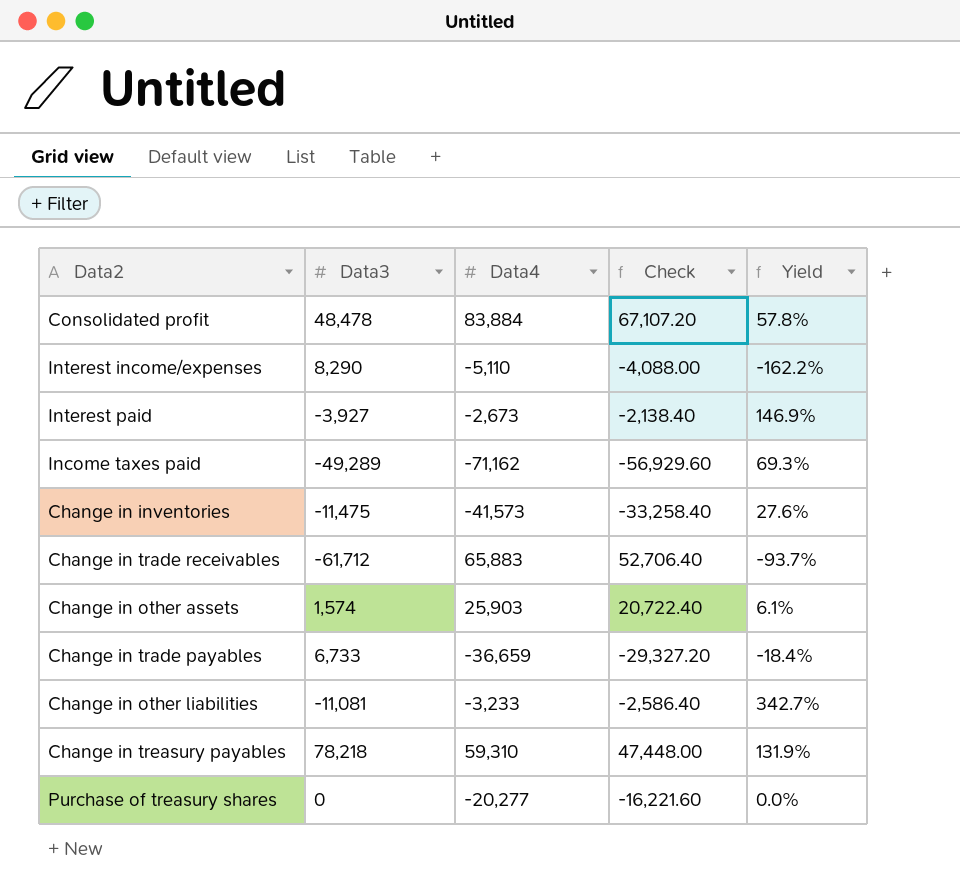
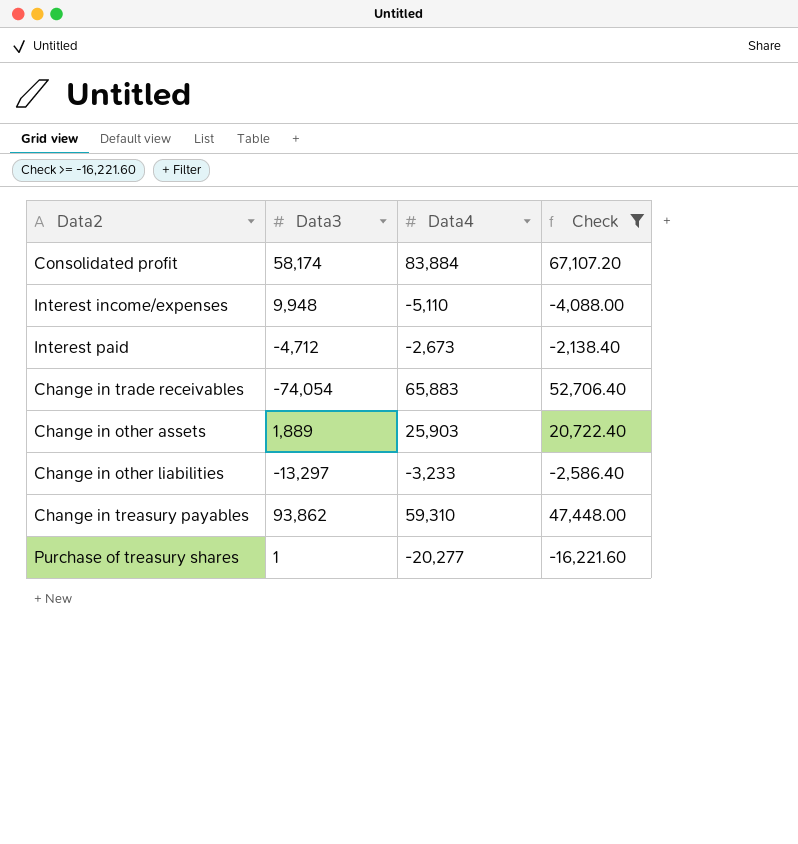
filter: none -> Check >= -16,221.60
column Yield | formula: [Data3] / [Data4] -> none
Consolidated profit | Data3: 48,478 -> 58,174
Interest income/expenses | Data3: 8,290 -> 9,948
Interest paid | Data3: -3,927 -> -4,712
Change in trade receivables | Data3: -61,712 -> -74,054
Change in other assets | Data3: 1,574 -> 1,889
Change in other liabilities | Data3: -11,081 -> -13,297
Change in treasury payables | Data3: 78,218 -> 93,862
Purchase of treasury shares | Data3: 0 -> 1

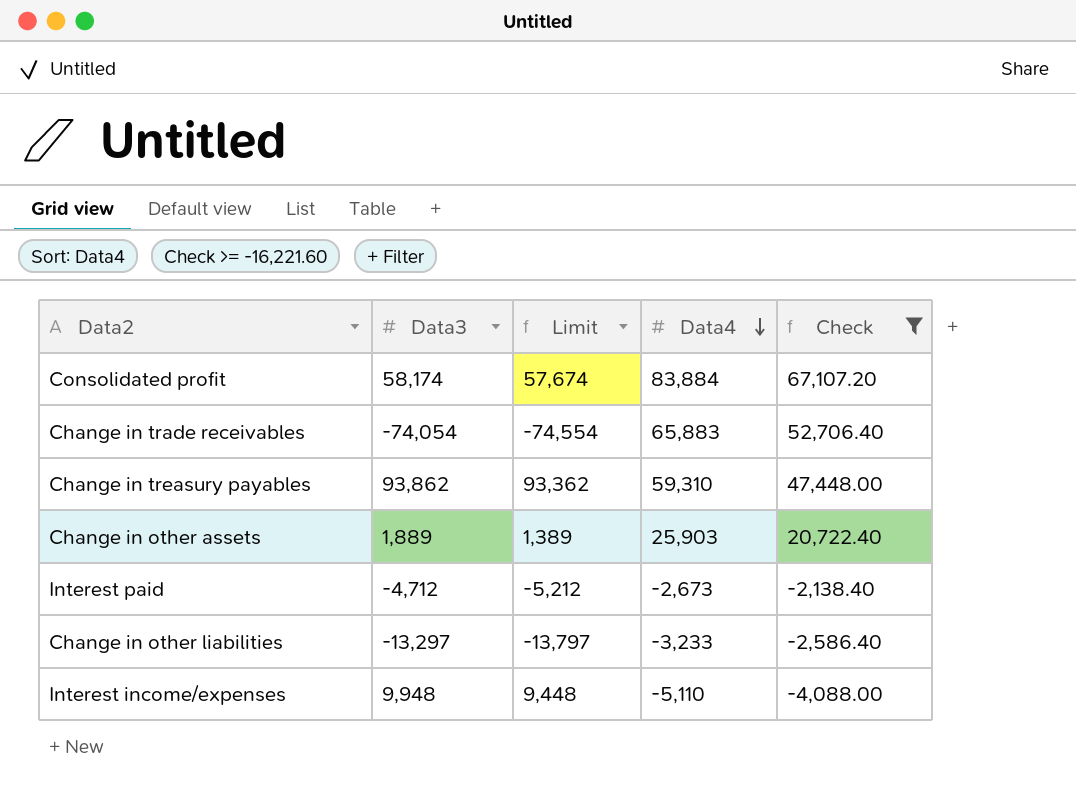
row order: none -> Data4 descending
column Limit | formula: none -> [Data3] - 500
row Purchase of treasury shares: 1 | -20,277 | -16,221.60 -> none

